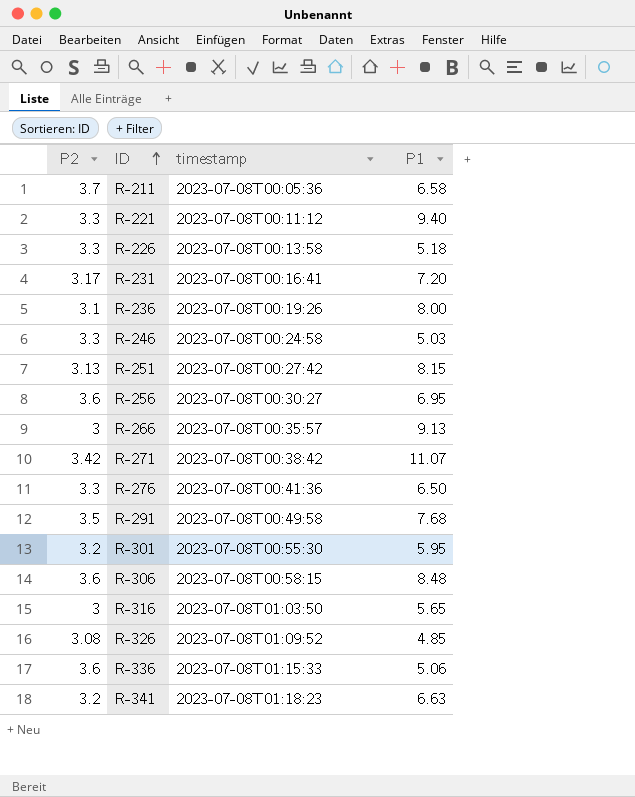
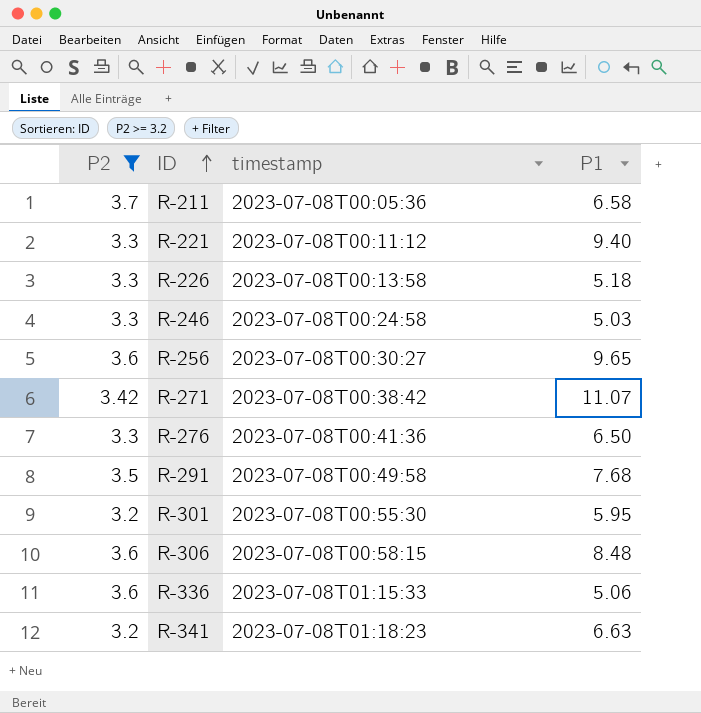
filter: none -> P2 >= 3.2
R-256 | P1: 6.95 -> 9.65

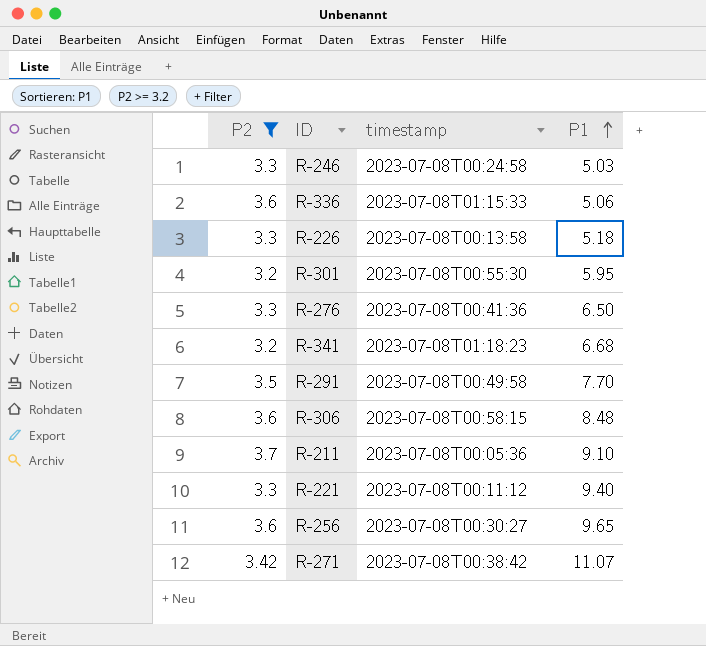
row order: ID ascending -> P1 ascending
R-341 | P1: 6.63 -> 6.68
R-291 | P1: 7.68 -> 7.70
R-211 | P1: 6.58 -> 9.10

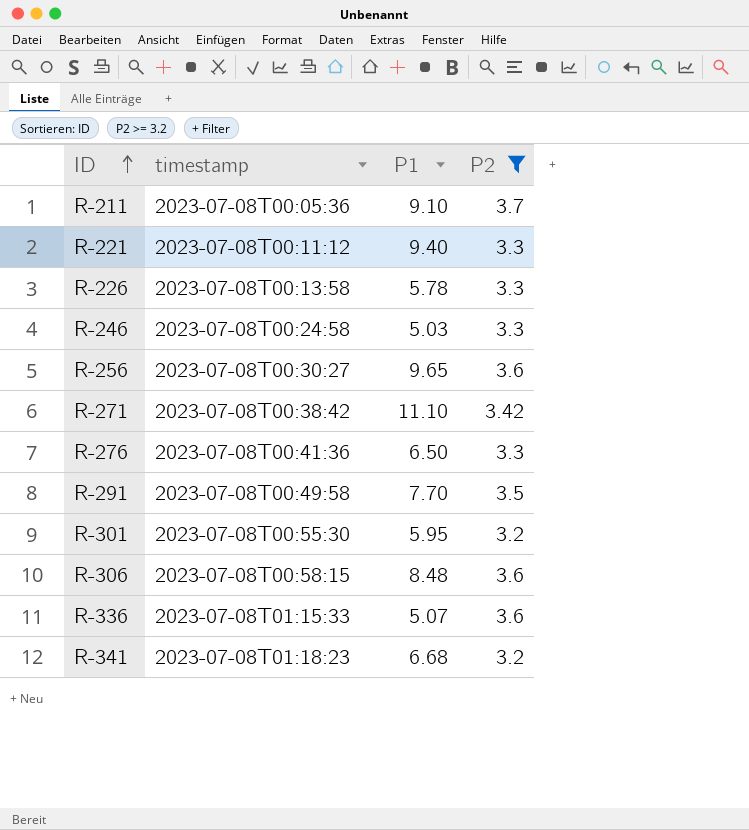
row order: P1 ascending -> ID ascending
column P2 | position: 1 -> 4
R-226 | P1: 5.18 -> 5.78
R-271 | P1: 11.07 -> 11.10
R-336 | P1: 5.06 -> 5.07

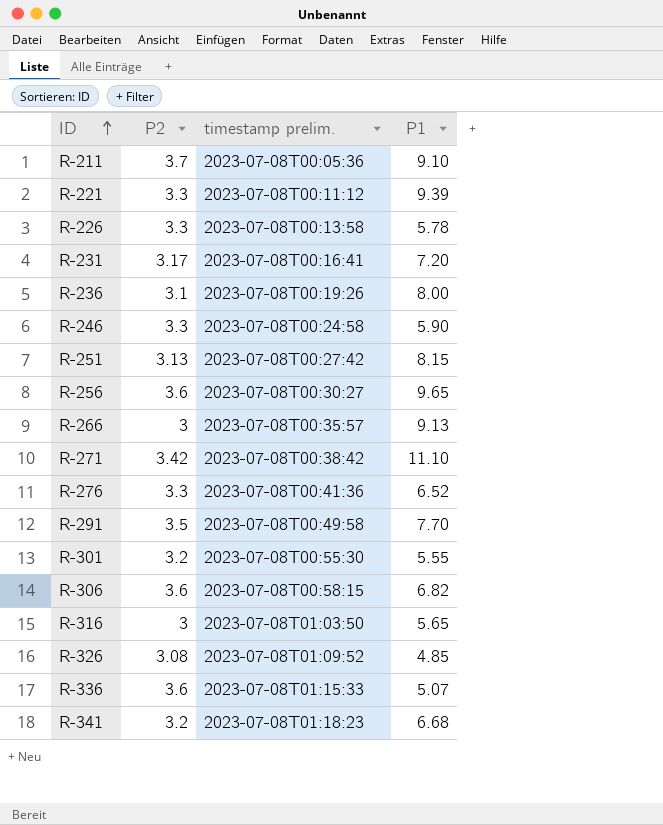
filter: P2 >= 3.2 -> none
column P2 | position: 4 -> 2
column name: timestamp -> timestamp prelim.
R-221 | P1: 9.40 -> 9.39
R-246 | P1: 5.03 -> 5.90
R-276 | P1: 6.50 -> 6.52
R-301 | P1: 5.95 -> 5.55
R-306 | P1: 8.48 -> 6.82

